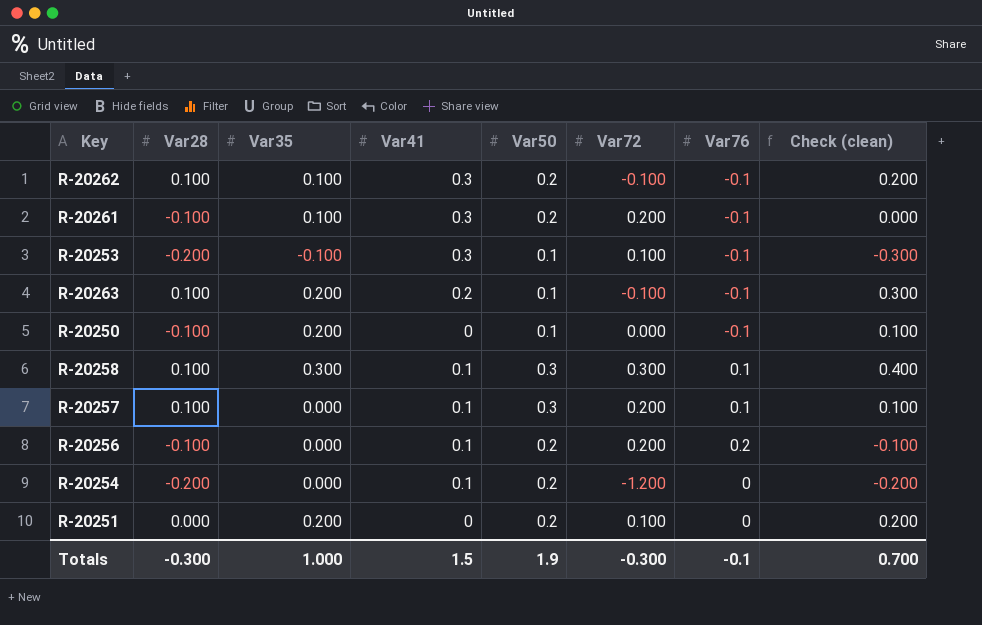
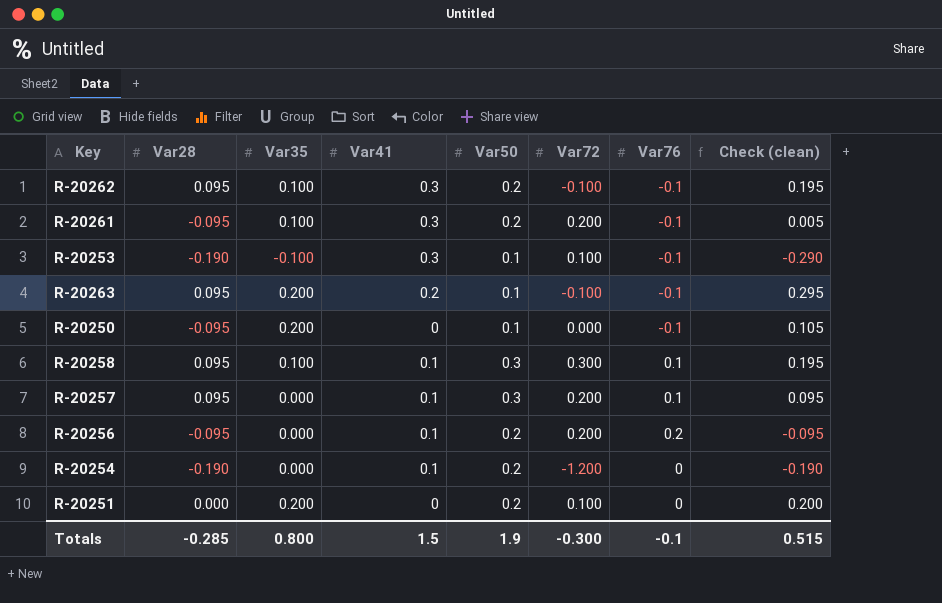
R-20262 | Var28: 0.100 -> 0.095
R-20262 | Check (clean): 0.200 -> 0.195
R-20261 | Var28: -0.100 -> -0.095
R-20261 | Check (clean): 0.000 -> 0.005
R-20253 | Var28: -0.200 -> -0.190
R-20253 | Check (clean): -0.300 -> -0.290
R-20263 | Var28: 0.100 -> 0.095
R-20263 | Check (clean): 0.300 -> 0.295
R-20250 | Var28: -0.100 -> -0.095
R-20250 | Check (clean): 0.100 -> 0.105
R-20258 | Var28: 0.100 -> 0.095
R-20258 | Var35: 0.300 -> 0.100
R-20258 | Check (clean): 0.400 -> 0.195
R-20257 | Var28: 0.100 -> 0.095
R-20257 | Check (clean): 0.100 -> 0.095
R-20256 | Var28: -0.100 -> -0.095
R-20256 | Check (clean): -0.100 -> -0.095
R-20254 | Var28: -0.200 -> -0.190
R-20254 | Check (clean): -0.200 -> -0.190
Totals | Var28: -0.300 -> -0.285
Totals | Var35: 1.000 -> 0.800
Totals | Check (clean): 0.700 -> 0.515

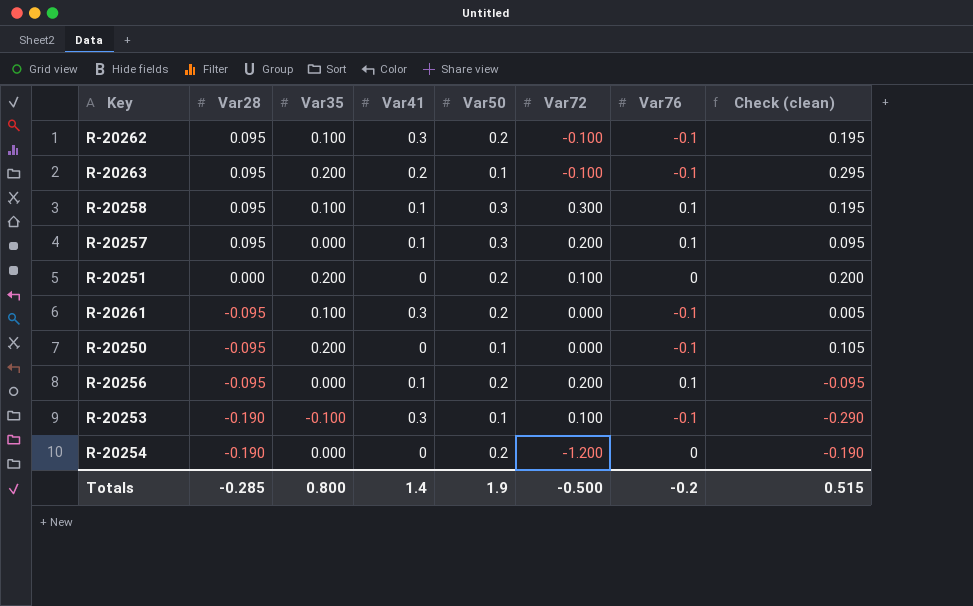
row order: none -> Var28 descending
R-20261 | Var72: 0.200 -> 0.000
R-20256 | Var76: 0.2 -> 0.1
R-20254 | Var41: 0.1 -> 0
Totals | Var41: 1.5 -> 1.4
Totals | Var72: -0.300 -> -0.500
Totals | Var76: -0.1 -> -0.2

